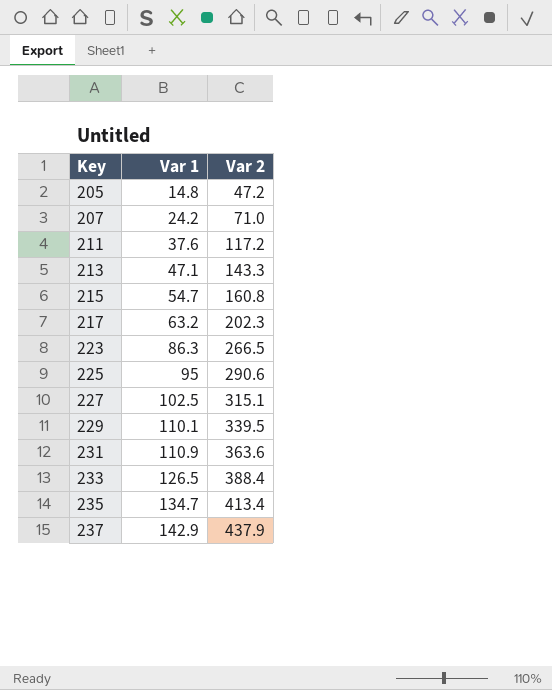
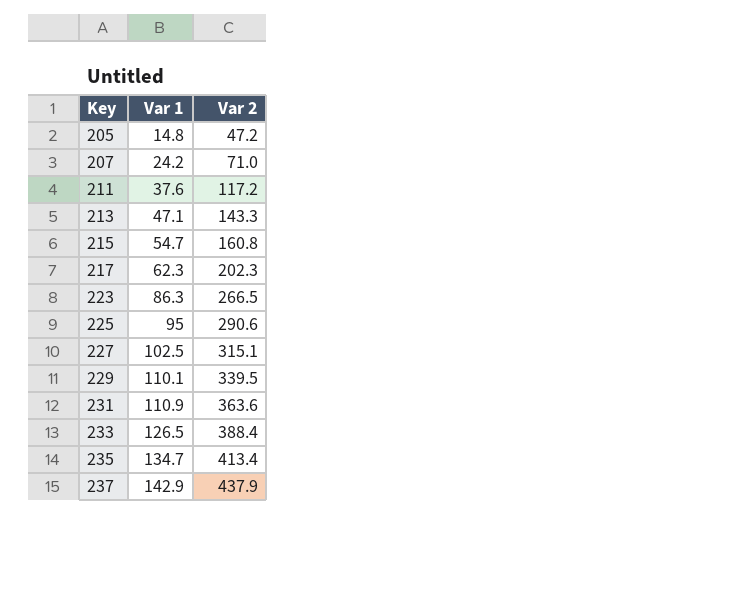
217 | Var 1: 63.2 -> 62.3

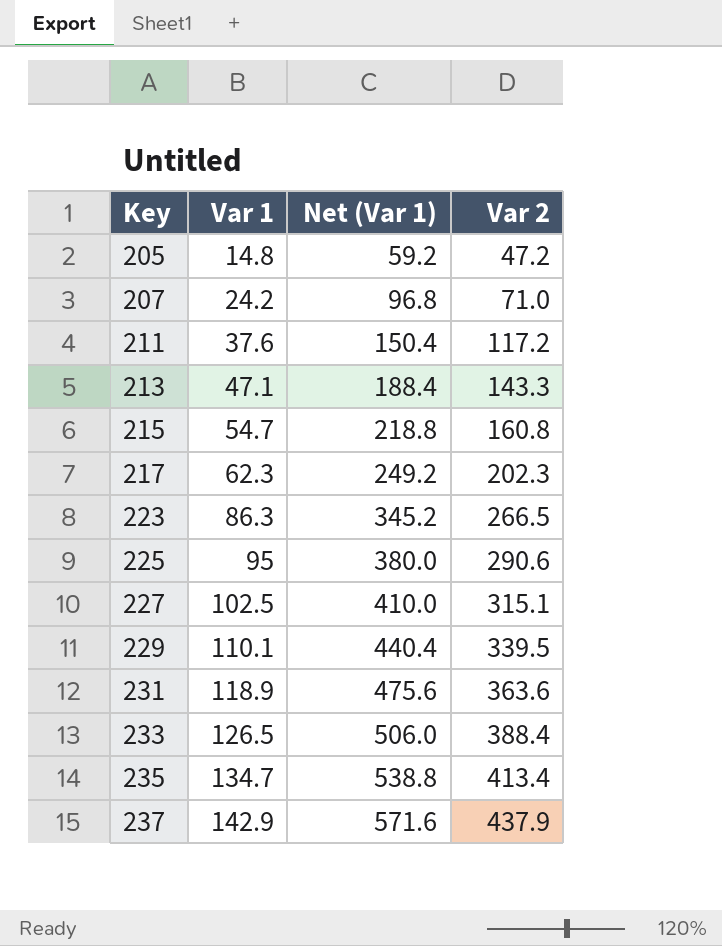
column Net (Var 1) | formula: none -> [Var 1] * 4
231 | Var 1: 110.9 -> 118.9

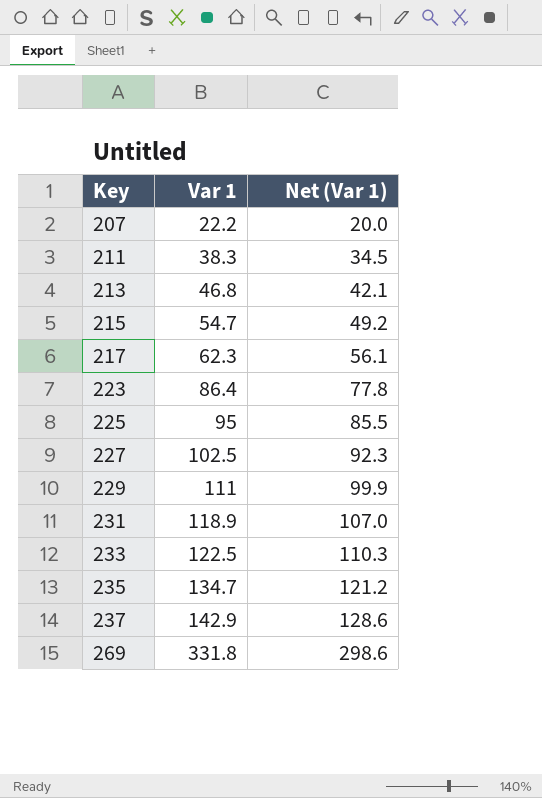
column Var 2 | position: 4 -> none
column Net (Var 1) | formula: [Var 1] * 4 -> [Var 1] * 0.9
row 205: 14.8 | 59.2 | 47.2 -> none
207 | Var 1: 24.2 -> 22.2
211 | Var 1: 37.6 -> 38.3
213 | Var 1: 47.1 -> 46.8
223 | Var 1: 86.3 -> 86.4
229 | Var 1: 110.1 -> 111
233 | Var 1: 126.5 -> 122.5
row 269: none -> 331.8 | 298.6

